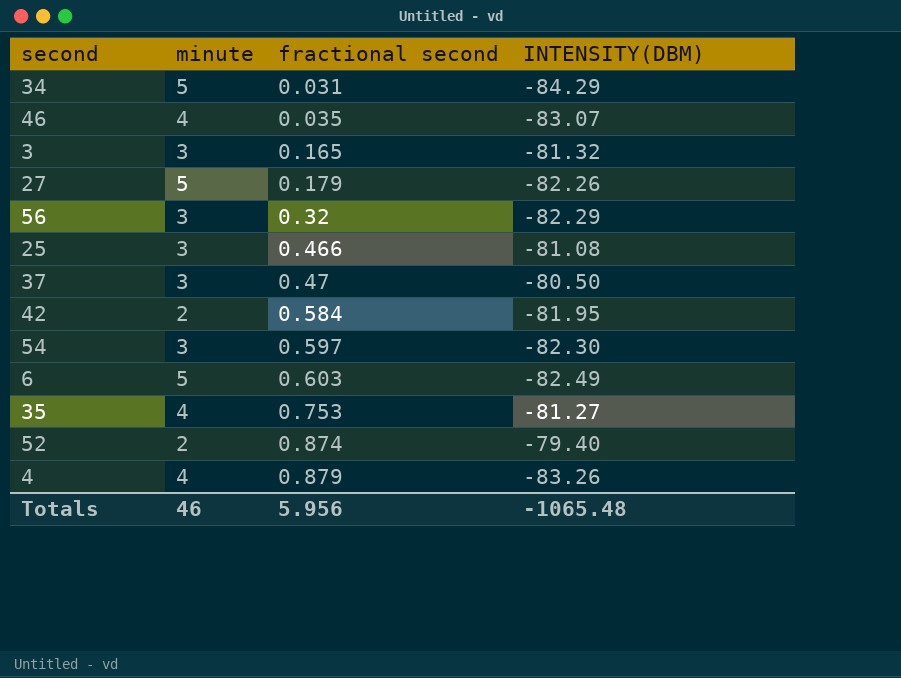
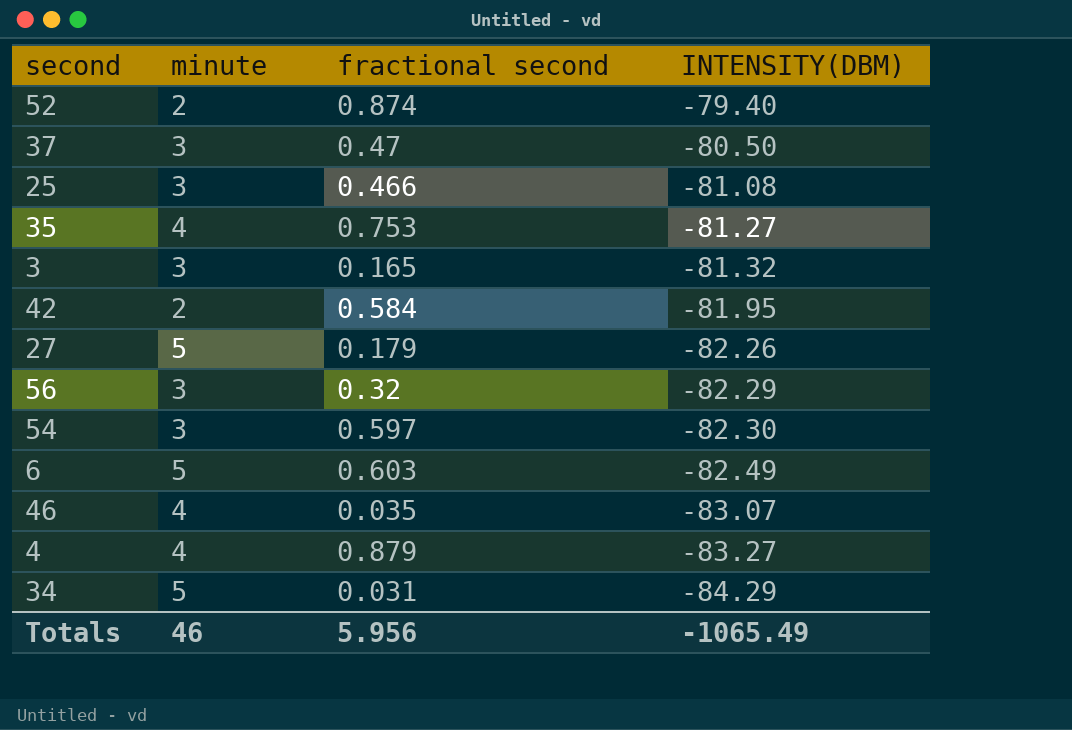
row order: fractional second ascending -> INTENSITY(DBM) descending
4 | INTENSITY(DBM): -83.26 -> -83.27
Totals | INTENSITY(DBM): -1065.48 -> -1065.49

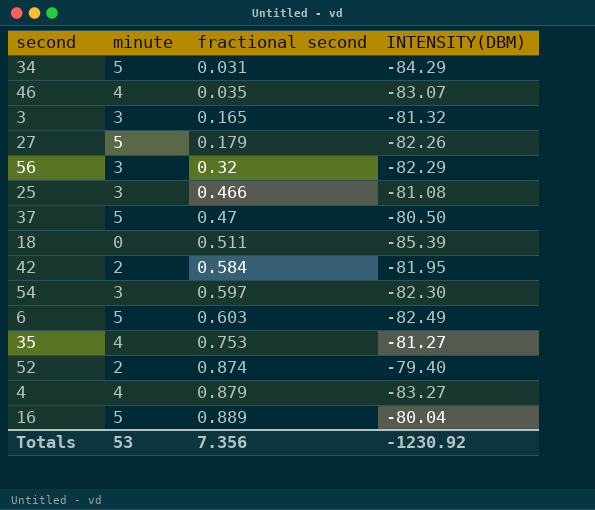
row order: INTENSITY(DBM) descending -> fractional second ascending
37 | minute: 3 -> 5
row 18: none -> 0 | 0.511 | -85.39
row 16: none -> 5 | 0.889 | -80.04
Totals | minute: 46 -> 53
Totals | fractional second: 5.956 -> 7.356
Totals | INTENSITY(DBM): -1065.49 -> -1230.92

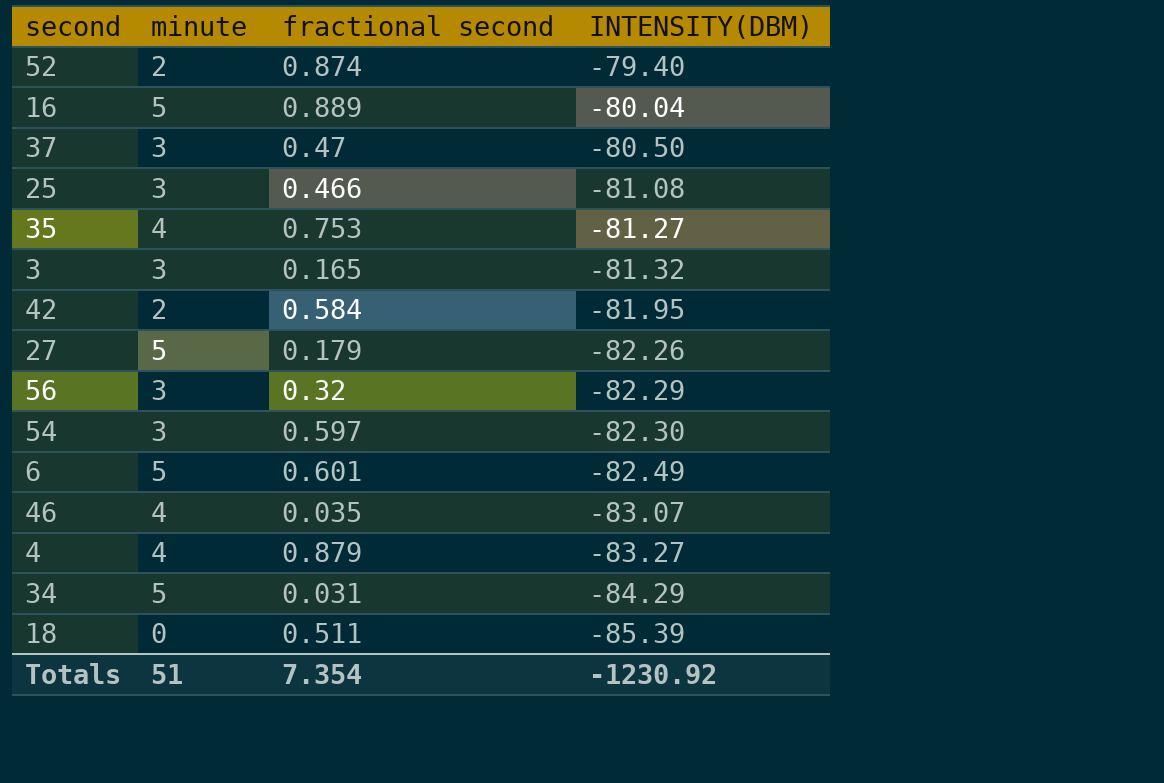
row order: fractional second ascending -> INTENSITY(DBM) descending
37 | minute: 5 -> 3
6 | fractional second: 0.603 -> 0.601
Totals | minute: 53 -> 51
Totals | fractional second: 7.356 -> 7.354

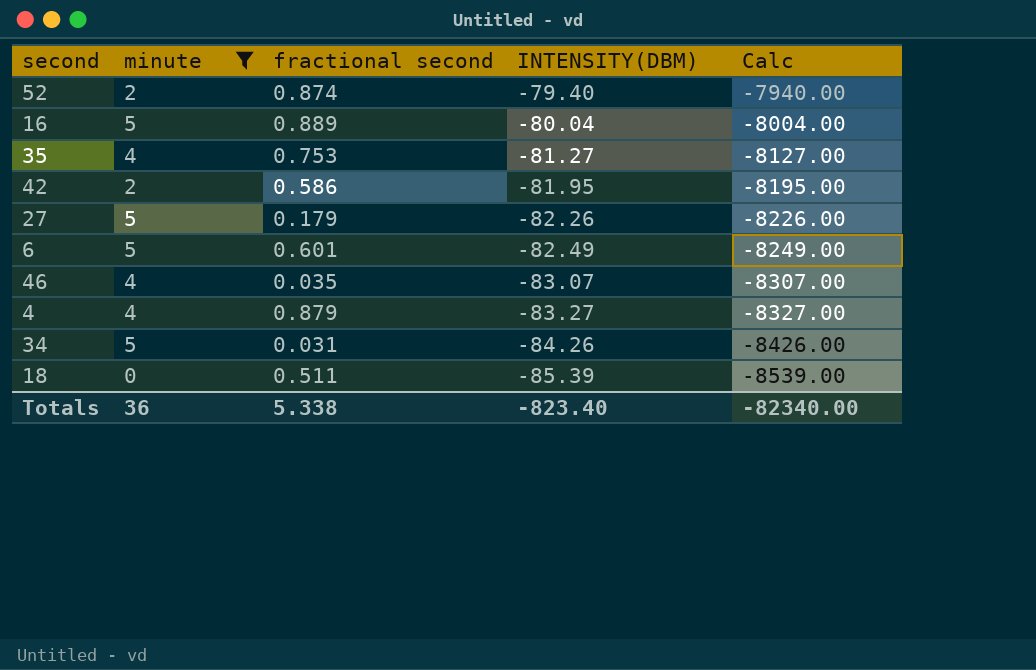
filter: none -> minute != 3
column Calc | formula: none -> [INTENSITY(DBM)] * 100
42 | fractional second: 0.584 -> 0.586
34 | INTENSITY(DBM): -84.29 -> -84.26
Totals | minute: 51 -> 36
Totals | fractional second: 7.354 -> 5.338
Totals | INTENSITY(DBM): -1230.92 -> -823.40

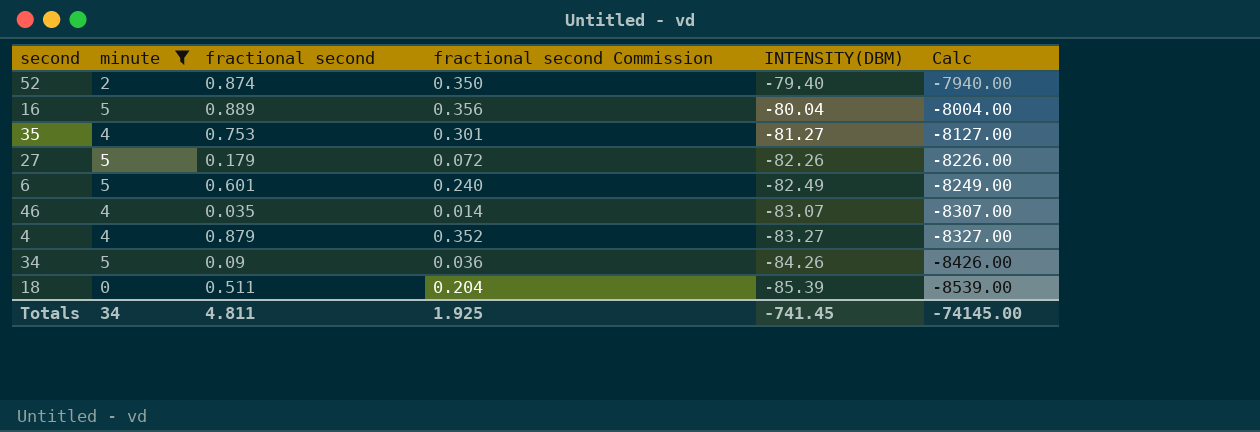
column fractional second Commission | formula: none -> [fractional second] * 0.4
row 42: 2 | 0.586 | -81.95 | -8195.00 -> none
34 | fractional second: 0.031 -> 0.09
Totals | minute: 36 -> 34
Totals | fractional second: 5.338 -> 4.811
Totals | INTENSITY(DBM): -823.40 -> -741.45
Totals | Calc: -82340.00 -> -74145.00

